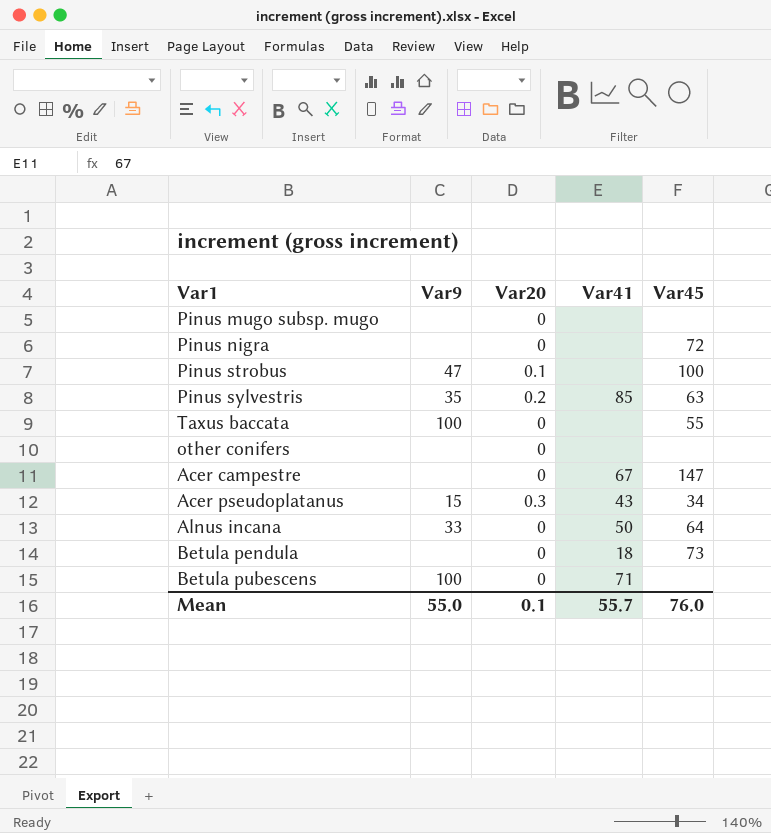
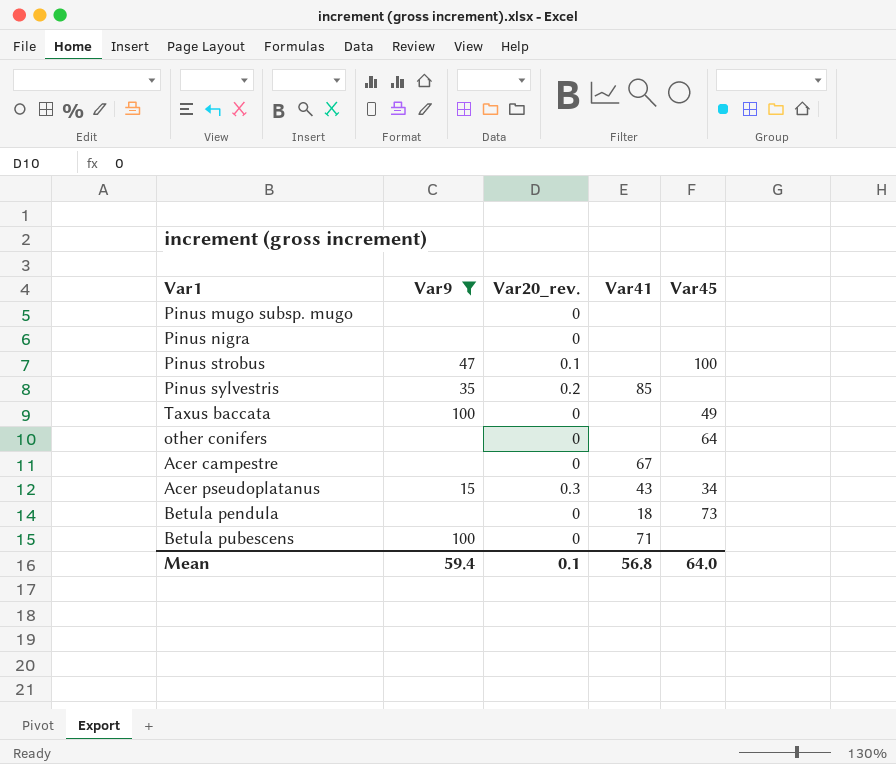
filter: none -> Var9 != 33
column name: Var20 -> Var20_rev.
Pinus nigra | Var45: 72 -> none
Pinus sylvestris | Var45: 63 -> none
Taxus baccata | Var45: 55 -> 49
other conifers | Var45: none -> 64
Acer campestre | Var45: 147 -> none
Mean | Var9: 55.0 -> 59.4
Mean | Var41: 55.7 -> 56.8
Mean | Var45: 76.0 -> 64.0

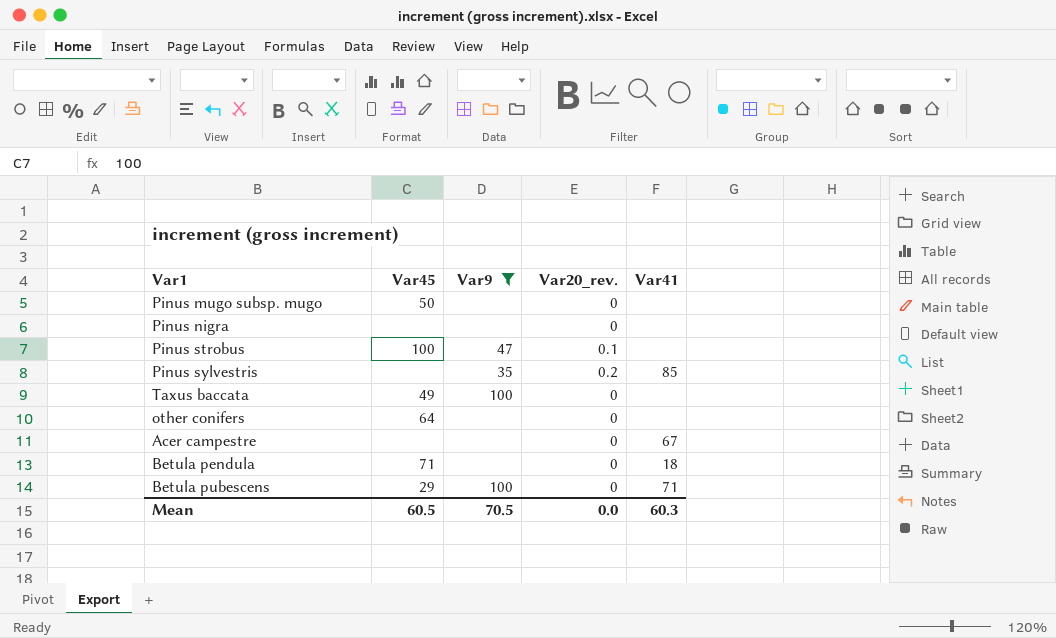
column Var45 | position: 5 -> 2
row Acer pseudoplatanus: 15 | 0.3 | 43 | 34 -> none
Pinus mugo subsp. mugo | Var45: none -> 50
Betula pendula | Var45: 73 -> 71
Betula pubescens | Var45: none -> 29
Mean | Var45: 64.0 -> 60.5
Mean | Var9: 59.4 -> 70.5
Mean | Var20_rev.: 0.1 -> 0.0
Mean | Var41: 56.8 -> 60.3

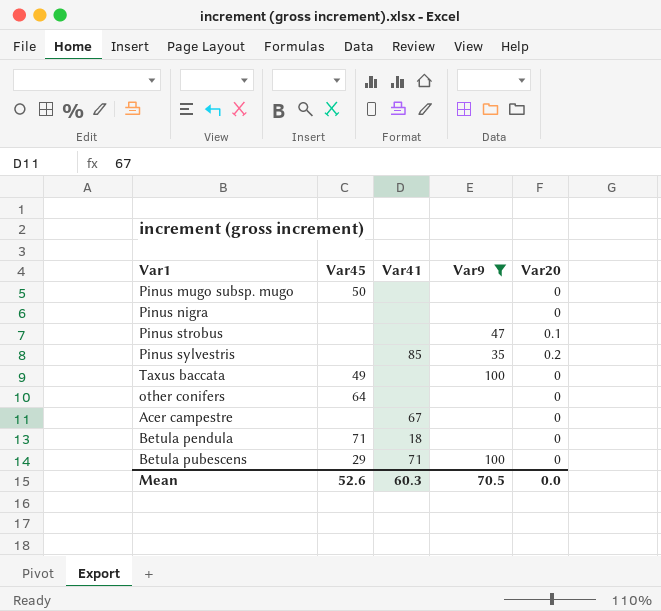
column Var41 | position: 5 -> 3
column name: Var20_rev. -> Var20
Pinus strobus | Var45: 100 -> none
Mean | Var45: 60.5 -> 52.6

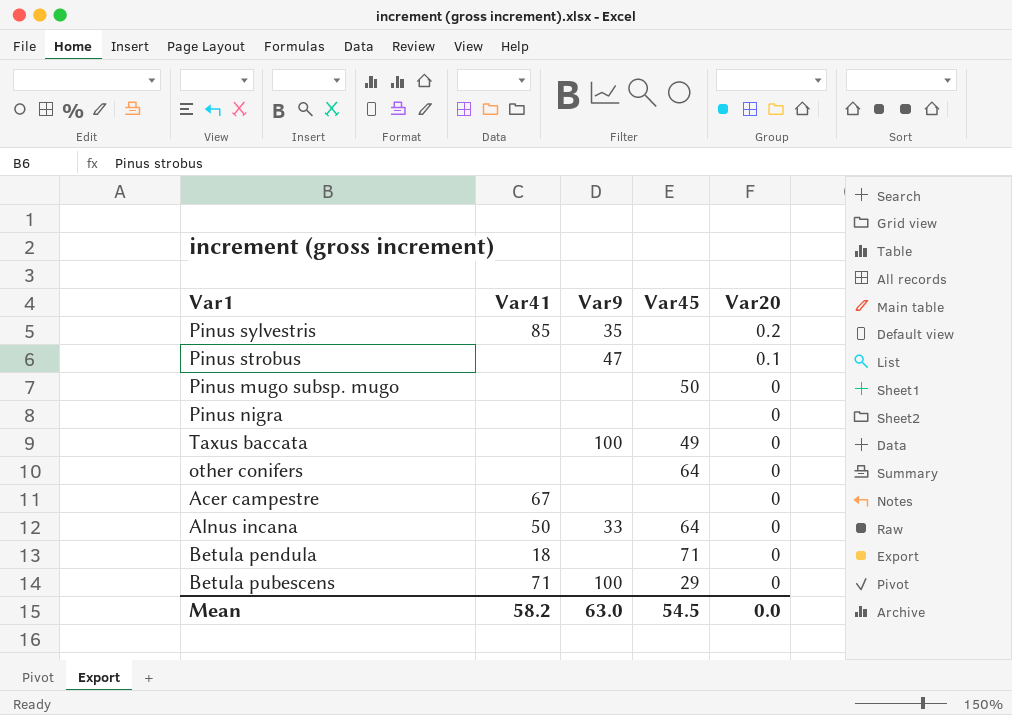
filter: Var9 != 33 -> none
row order: none -> Var20 descending
column Var45 | position: 2 -> 4
Mean | Var41: 60.3 -> 58.2
Mean | Var9: 70.5 -> 63.0
Mean | Var45: 52.6 -> 54.5

